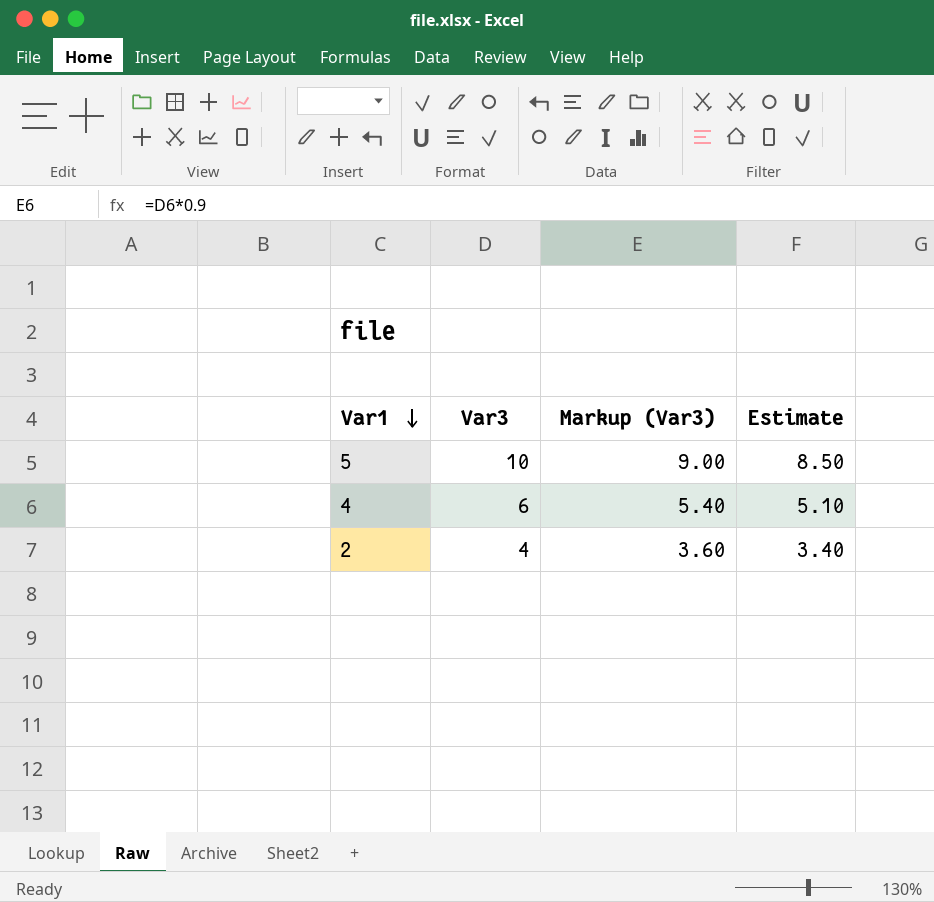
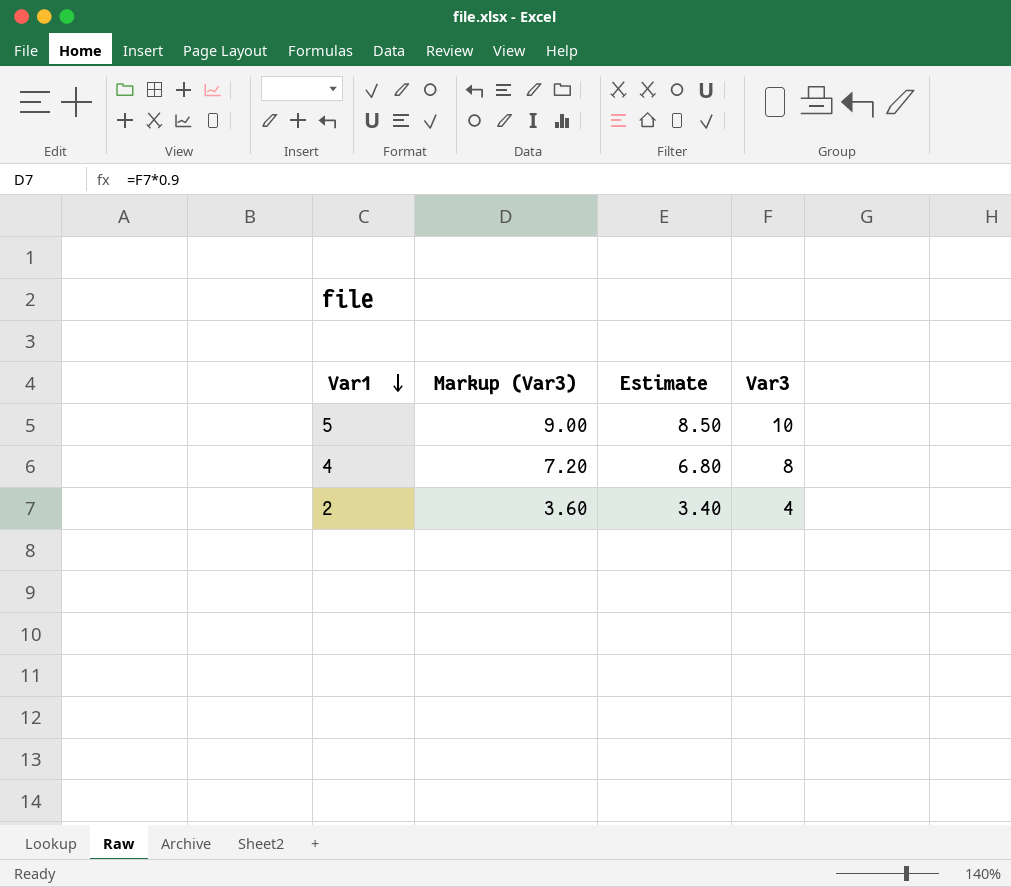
column Var3 | position: 2 -> 4
4 | Markup (Var3): 5.40 -> 7.20
4 | Estimate: 5.10 -> 6.80
4 | Var3: 6 -> 8

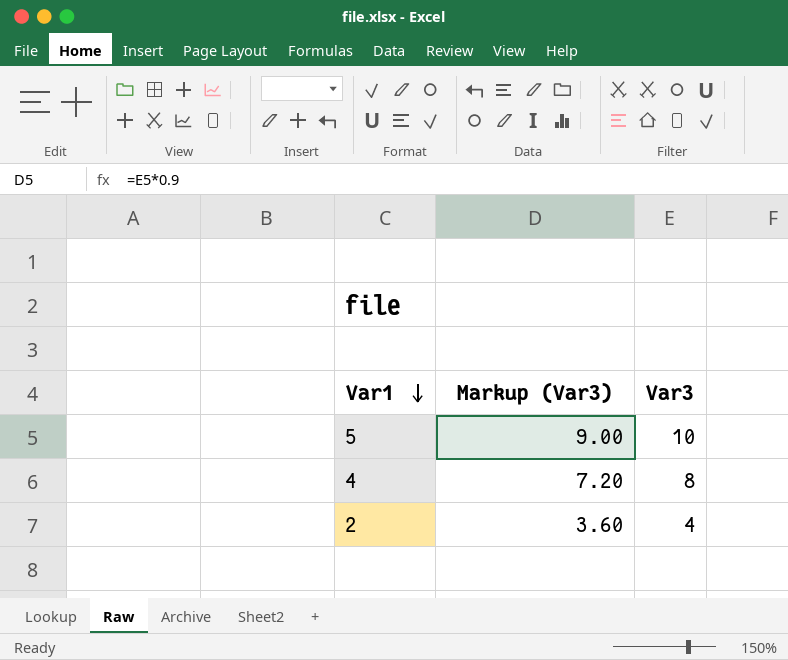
column Estimate | formula: [Var3] * 0.85 -> none

